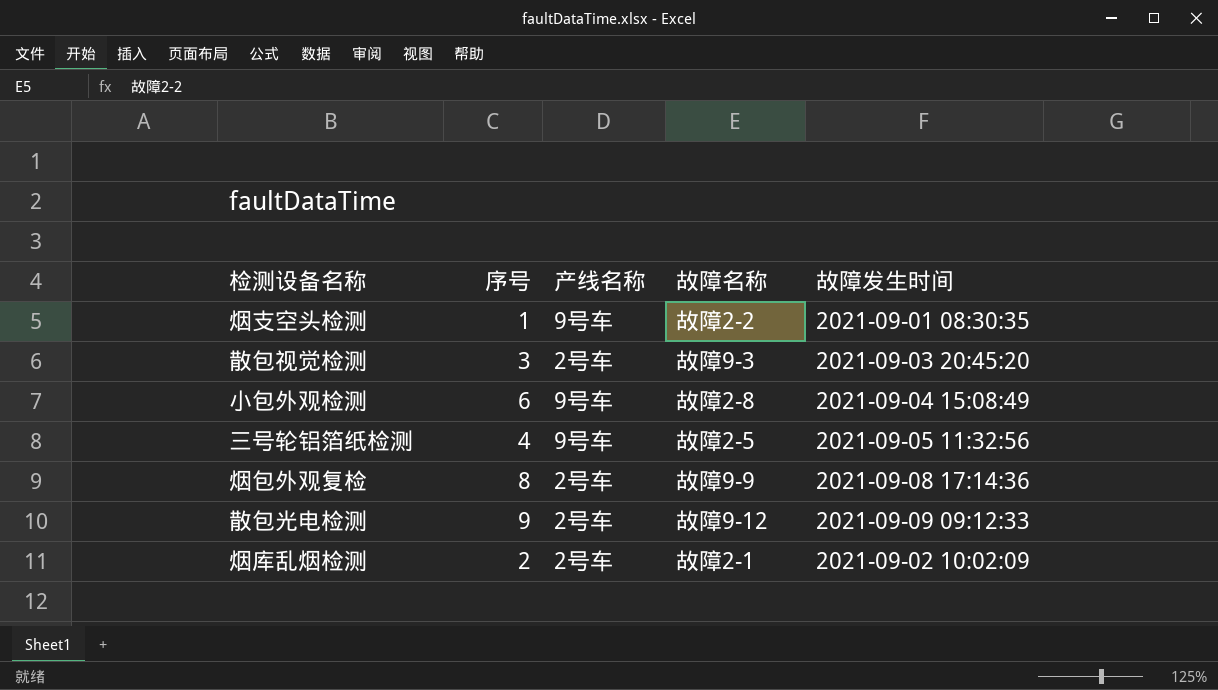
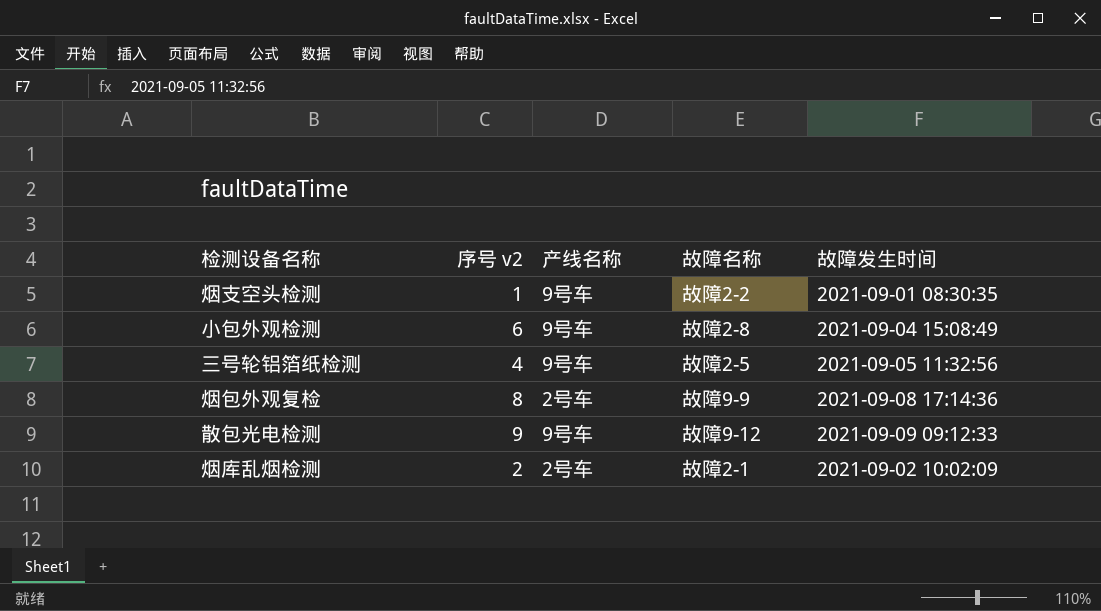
column name: 序号 -> 序号 v2
row 散包视觉检测: 3 | 2号车 | 故障9-3 | 2021-09-03 20:45:20 -> none
散包光电检测 | 产线名称: 2号车 -> 9号车

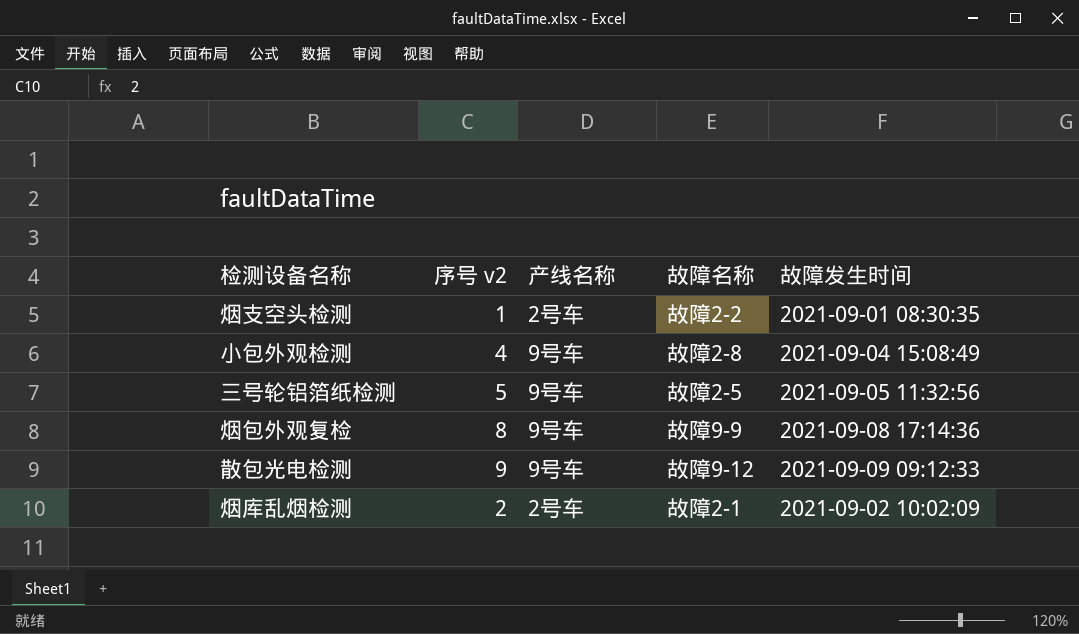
烟支空头检测 | 产线名称: 9号车 -> 2号车
小包外观检测 | 序号 v2: 6 -> 4
三号轮铝箔纸检测 | 序号 v2: 4 -> 5
烟包外观复检 | 产线名称: 2号车 -> 9号车

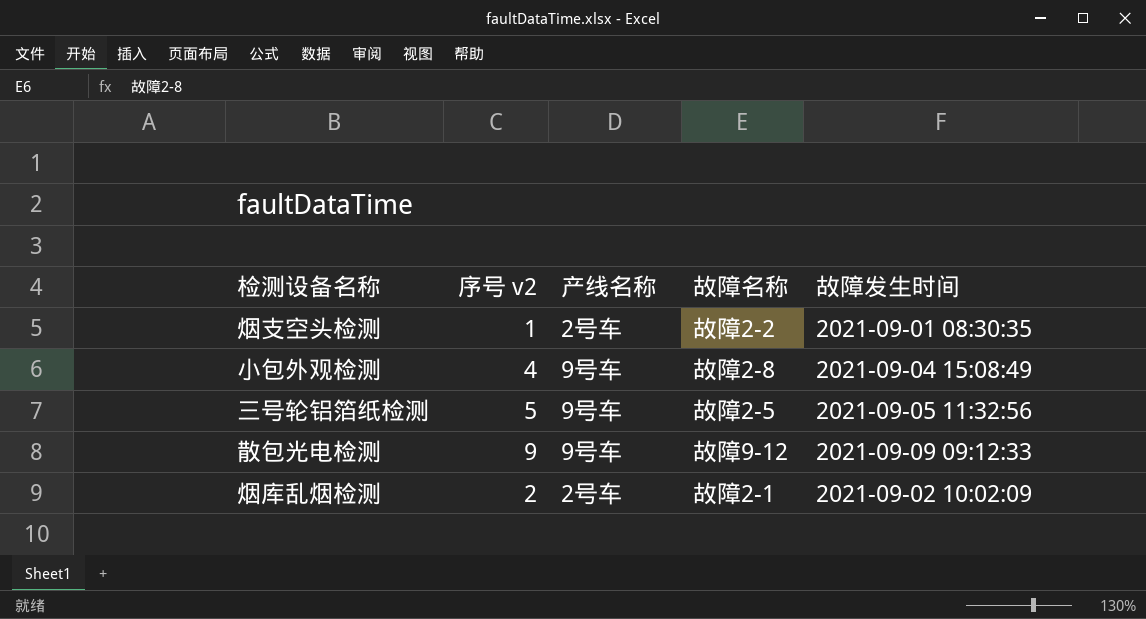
row 烟包外观复检: 8 | 9号车 | 故障9-9 | 2021-09-08 17:14:36 -> none

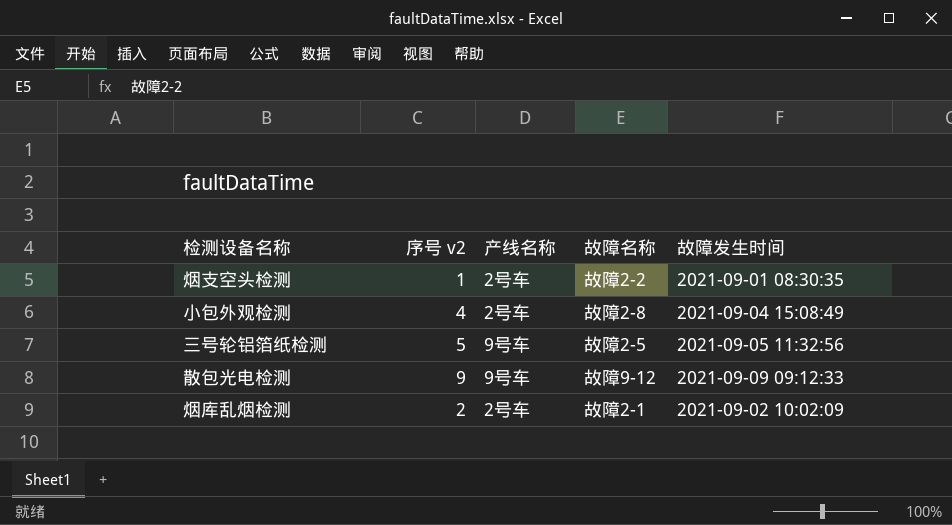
小包外观检测 | 产线名称: 9号车 -> 2号车

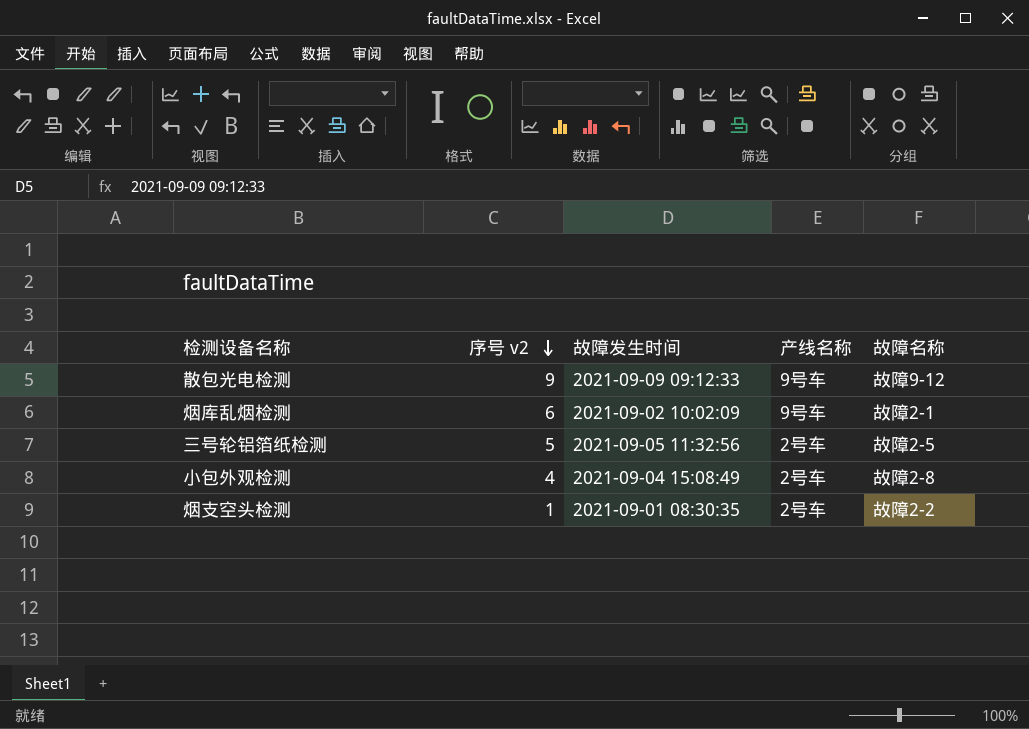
row order: none -> 序号 v2 descending
column 故障发生时间 | position: 5 -> 3
烟库乱烟检测 | 序号 v2: 2 -> 6
烟库乱烟检测 | 产线名称: 2号车 -> 9号车
三号轮铝箔纸检测 | 产线名称: 9号车 -> 2号车

